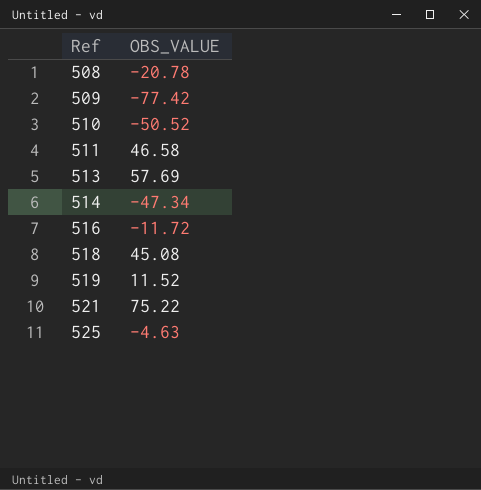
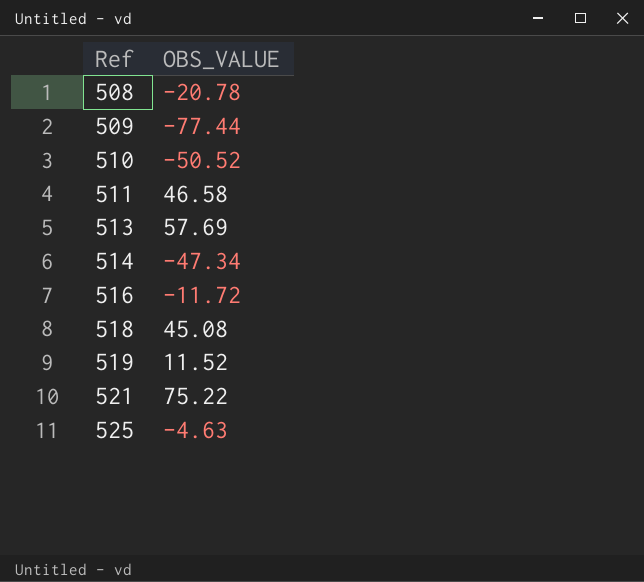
509 | OBS_VALUE: -77.42 -> -77.44

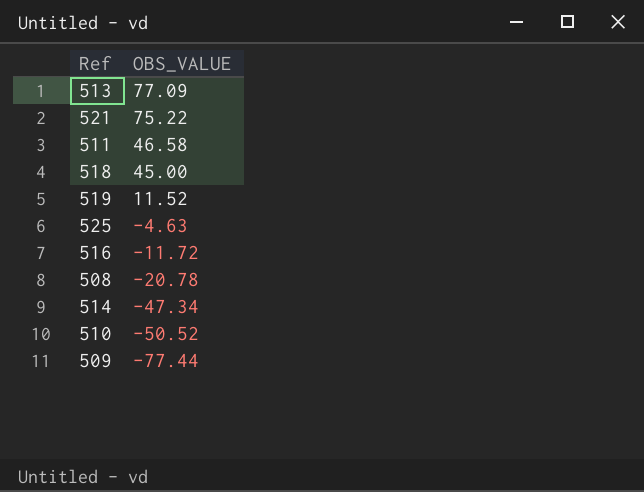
row order: Ref ascending -> OBS_VALUE descending
513 | OBS_VALUE: 57.69 -> 77.09
518 | OBS_VALUE: 45.08 -> 45.00

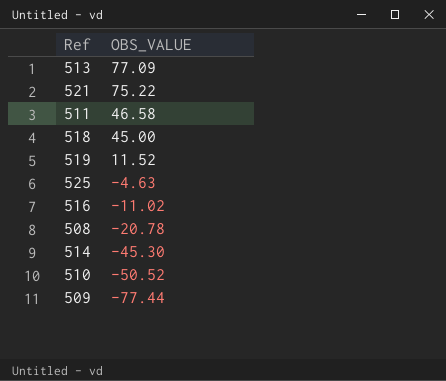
516 | OBS_VALUE: -11.72 -> -11.02
514 | OBS_VALUE: -47.34 -> -45.30

